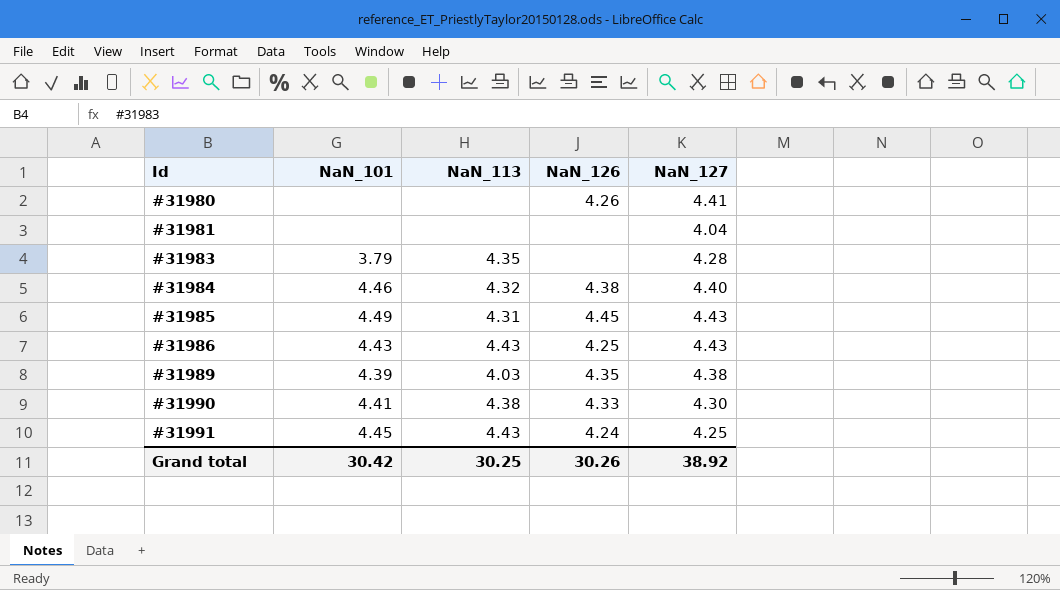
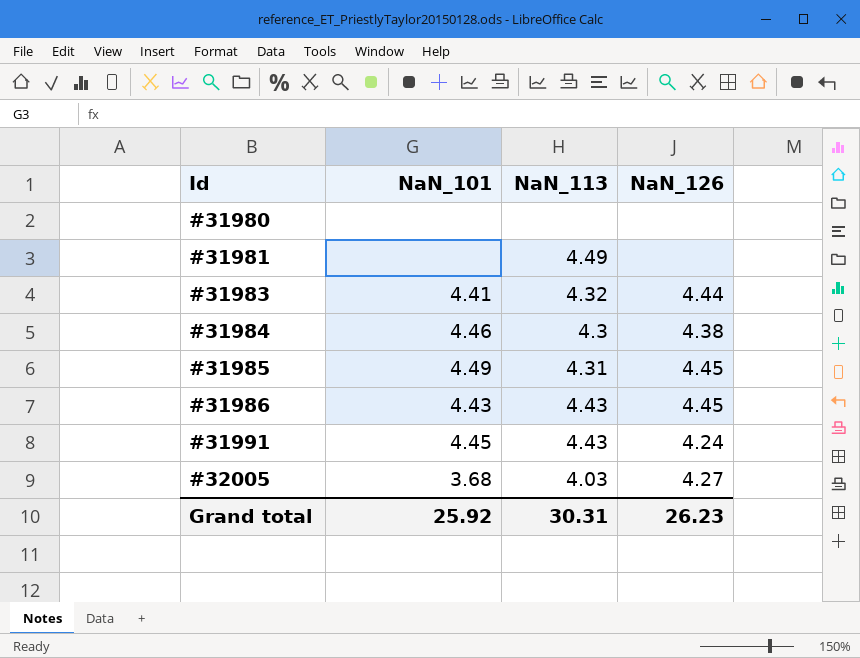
column NaN_127 | position: 5 -> none
row #31989: 4.39 | 4.03 | 4.35 | 4.38 -> none
row #31990: 4.41 | 4.38 | 4.33 | 4.30 -> none
#31980 | NaN_126: 4.26 -> none
#31981 | NaN_113: none -> 4.49
#31983 | NaN_101: 3.79 -> 4.41
#31983 | NaN_113: 4.35 -> 4.32
#31983 | NaN_126: none -> 4.44
#31984 | NaN_113: 4.32 -> 4.3
#31986 | NaN_126: 4.25 -> 4.45
row #32005: none -> 3.68 | 4.03 | 4.27
Grand total | NaN_101: 30.42 -> 25.92
Grand total | NaN_113: 30.25 -> 30.31
Grand total | NaN_126: 30.26 -> 26.23

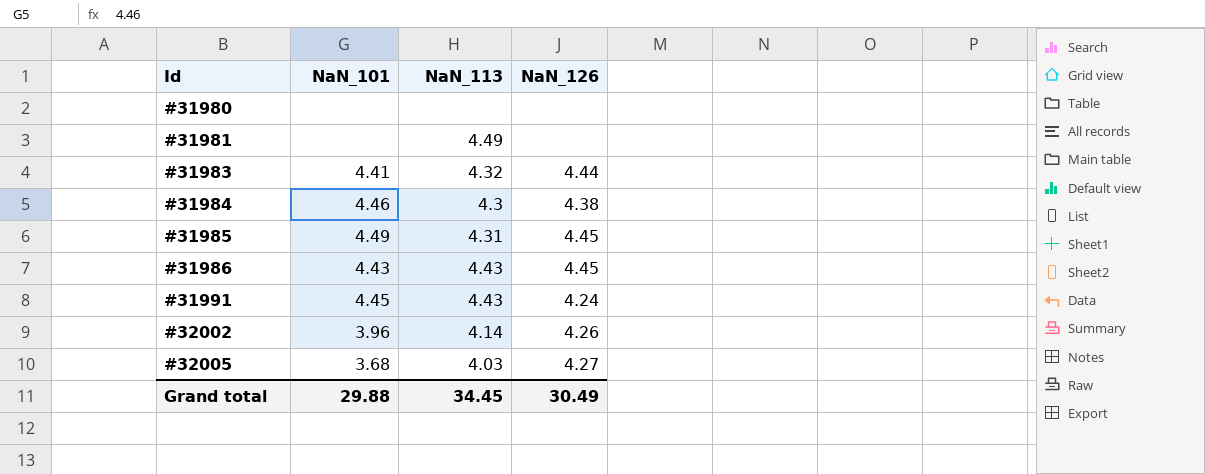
row #32002: none -> 3.96 | 4.14 | 4.26
Grand total | NaN_101: 25.92 -> 29.88
Grand total | NaN_113: 30.31 -> 34.45
Grand total | NaN_126: 26.23 -> 30.49

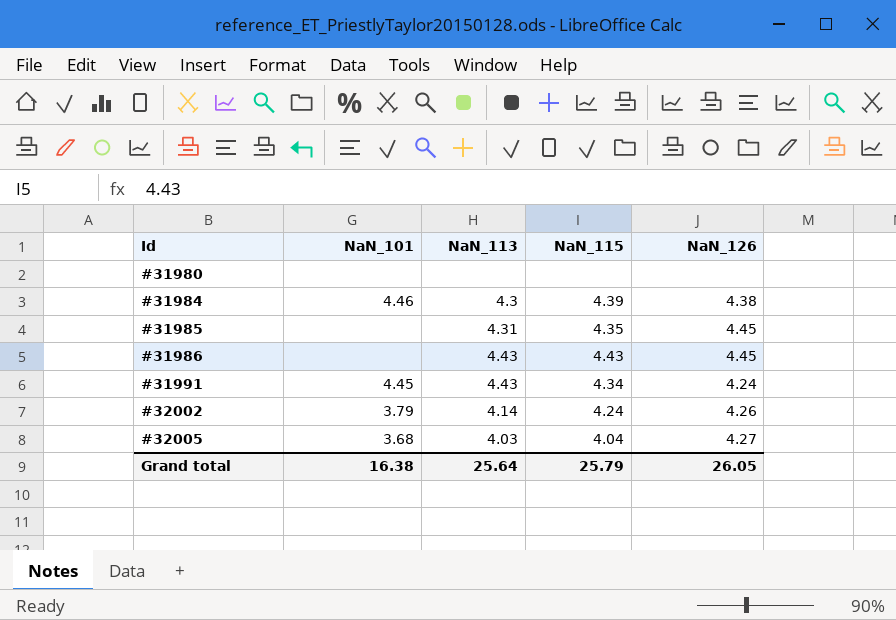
column NaN_115 | position: none -> 4
row #31981: none | 4.49 | none -> none
row #31983: 4.41 | 4.32 | 4.44 -> none
#31985 | NaN_101: 4.49 -> none
#31986 | NaN_101: 4.43 -> none
#32002 | NaN_101: 3.96 -> 3.79
Grand total | NaN_101: 29.88 -> 16.38
Grand total | NaN_113: 34.45 -> 25.64
Grand total | NaN_126: 30.49 -> 26.05

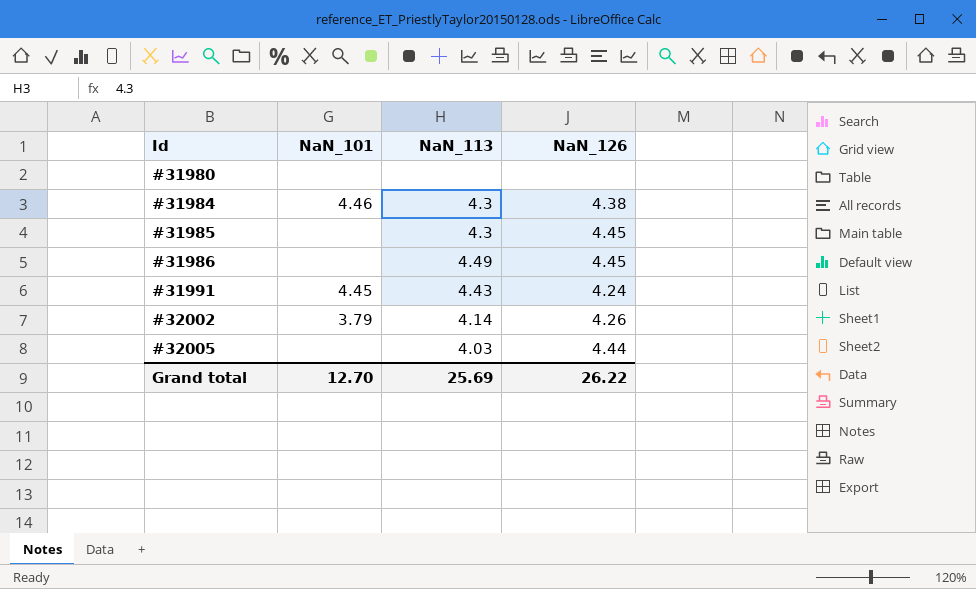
column NaN_115 | position: 4 -> none
#31985 | NaN_113: 4.31 -> 4.3
#31986 | NaN_113: 4.43 -> 4.49
#32005 | NaN_101: 3.68 -> none
#32005 | NaN_126: 4.27 -> 4.44
Grand total | NaN_101: 16.38 -> 12.70
Grand total | NaN_113: 25.64 -> 25.69
Grand total | NaN_126: 26.05 -> 26.22

